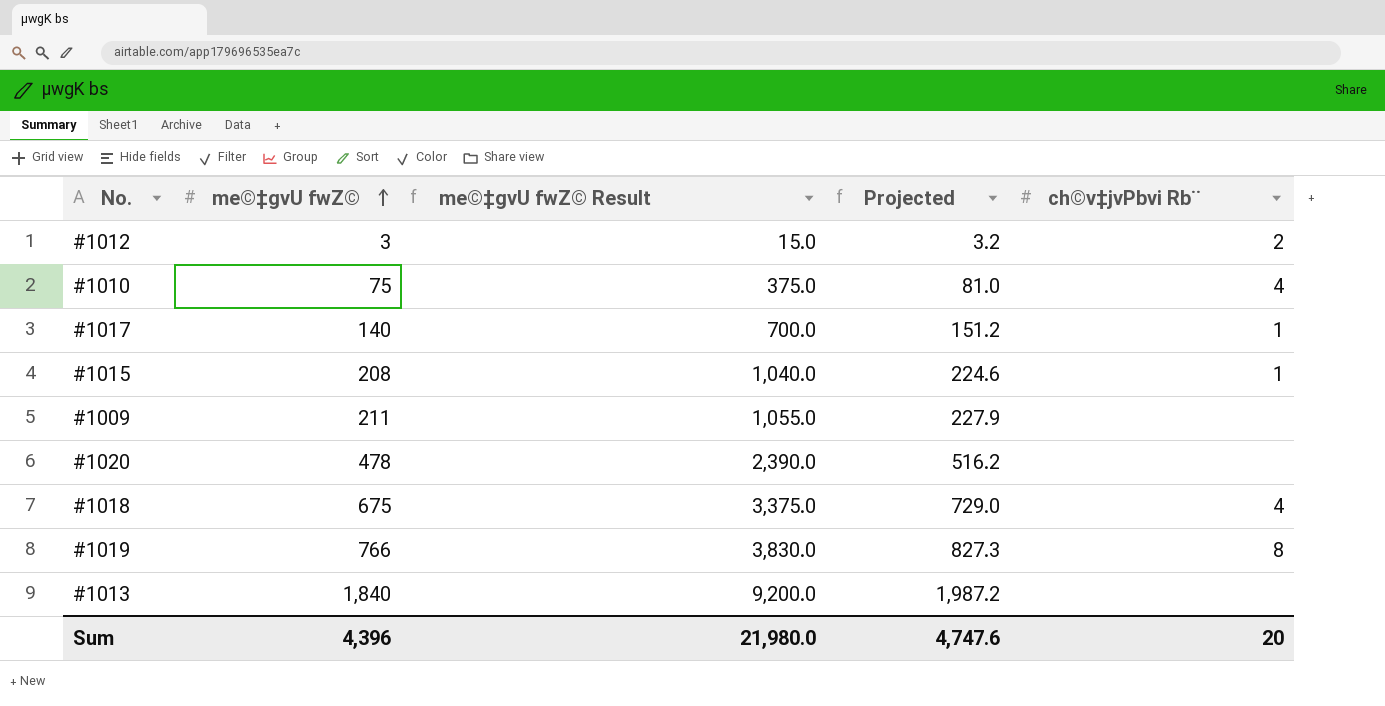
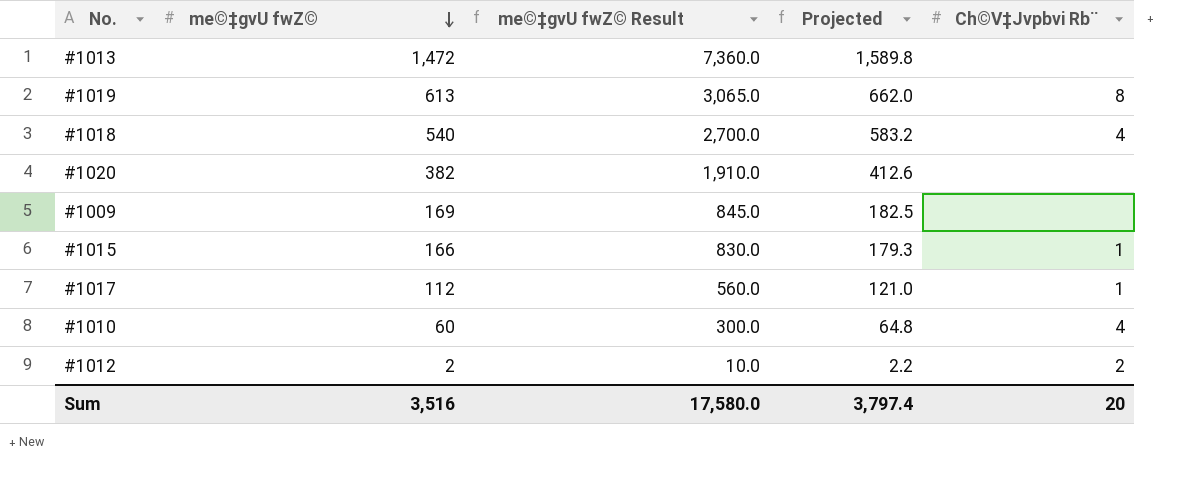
row order: me©‡gvU fwZ© ascending -> me©‡gvU fwZ© descending
column name: ch©v‡jvPbvi Rb¨ -> Ch©V‡Jvpbvi Rb¨
#1013 | me©‡gvU fwZ©: 1,840 -> 1,472
#1013 | me©‡gvU fwZ© Result: 9,200.0 -> 7,360.0
#1013 | Projected: 1,987.2 -> 1,589.8
#1019 | me©‡gvU fwZ©: 766 -> 613
#1019 | me©‡gvU fwZ© Result: 3,830.0 -> 3,065.0
#1019 | Projected: 827.3 -> 662.0
#1018 | me©‡gvU fwZ©: 675 -> 540
#1018 | me©‡gvU fwZ© Result: 3,375.0 -> 2,700.0
#1018 | Projected: 729.0 -> 583.2
#1020 | me©‡gvU fwZ©: 478 -> 382
#1020 | me©‡gvU fwZ© Result: 2,390.0 -> 1,910.0
#1020 | Projected: 516.2 -> 412.6
#1009 | me©‡gvU fwZ©: 211 -> 169
#1009 | me©‡gvU fwZ© Result: 1,055.0 -> 845.0
#1009 | Projected: 227.9 -> 182.5
#1015 | me©‡gvU fwZ©: 208 -> 166
#1015 | me©‡gvU fwZ© Result: 1,040.0 -> 830.0
#1015 | Projected: 224.6 -> 179.3
#1017 | me©‡gvU fwZ©: 140 -> 112
#1017 | me©‡gvU fwZ© Result: 700.0 -> 560.0
#1017 | Projected: 151.2 -> 121.0
#1010 | me©‡gvU fwZ©: 75 -> 60
#1010 | me©‡gvU fwZ© Result: 375.0 -> 300.0
#1010 | Projected: 81.0 -> 64.8
#1012 | me©‡gvU fwZ©: 3 -> 2
#1012 | me©‡gvU fwZ© Result: 15.0 -> 10.0
#1012 | Projected: 3.2 -> 2.2
Sum | me©‡gvU fwZ©: 4,396 -> 3,516
Sum | me©‡gvU fwZ© Result: 21,980.0 -> 17,580.0
Sum | Projected: 4,747.6 -> 3,797.4

